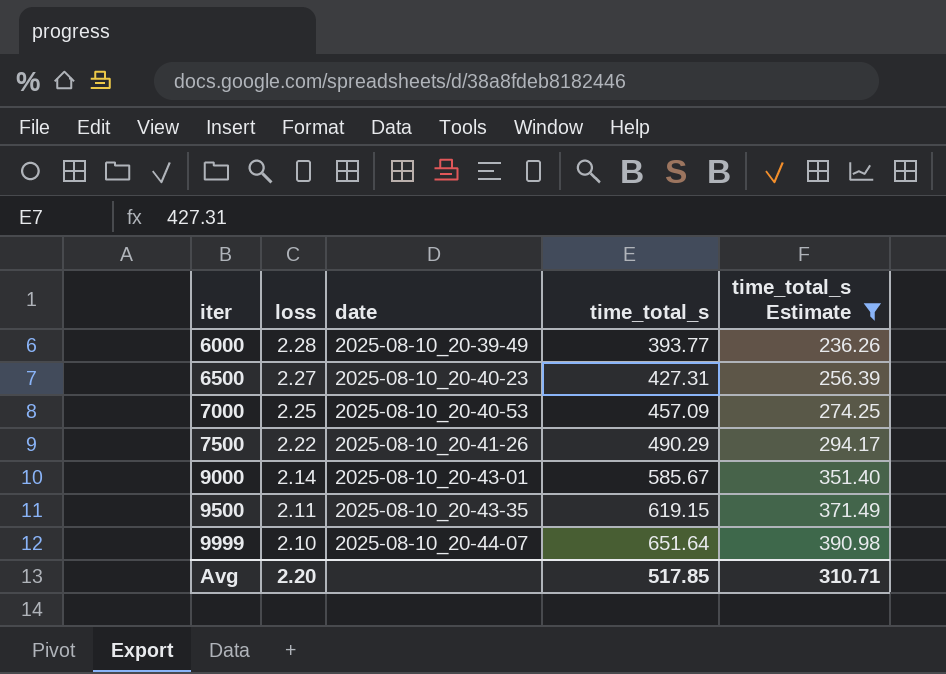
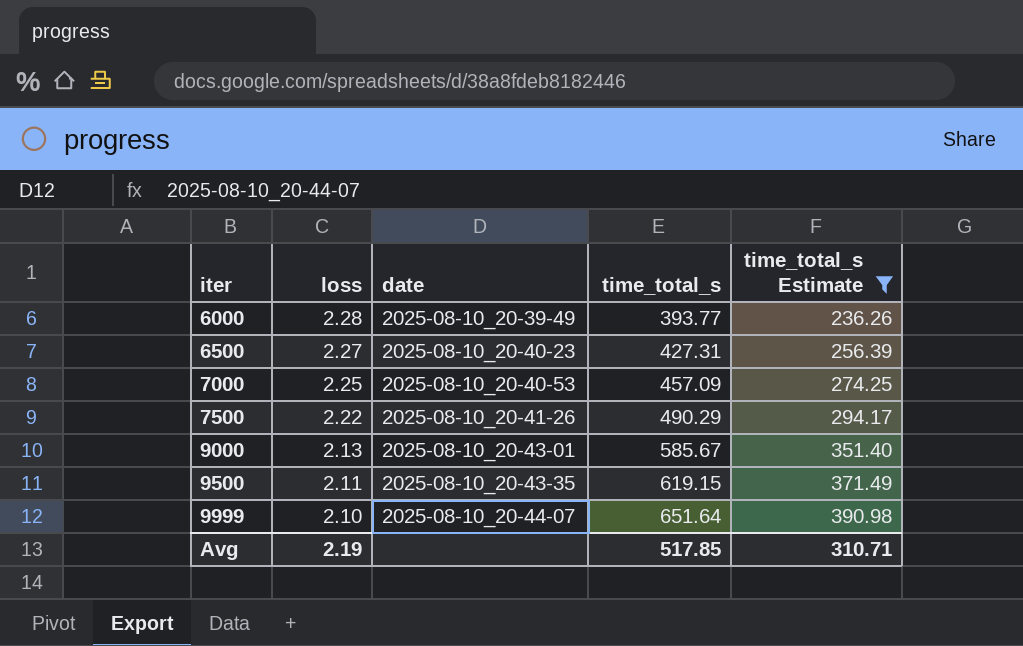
9000 | loss: 2.14 -> 2.13
Avg | loss: 2.20 -> 2.19

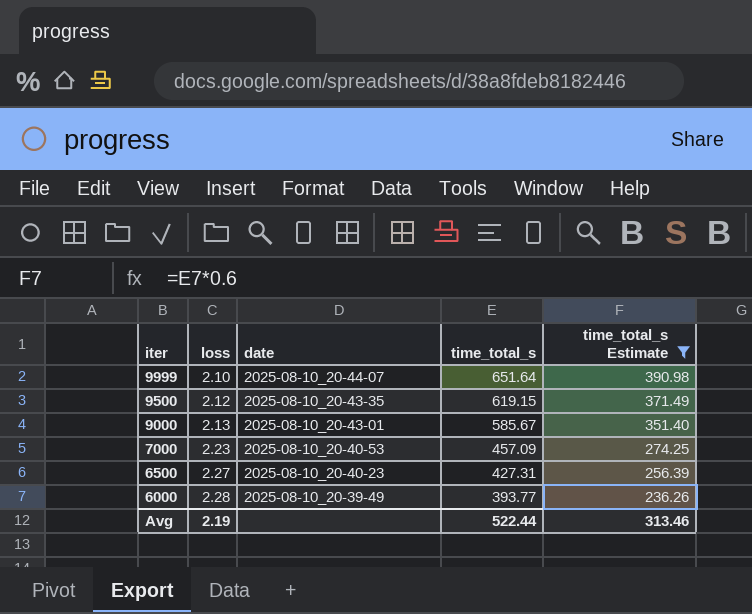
row order: iter ascending -> iter descending
row 7500: 2.22 | 2025-08-10_20-41-26 | 490.29 | 294.17 -> none
9500 | loss: 2.11 -> 2.12
7000 | loss: 2.25 -> 2.23
Avg | time_total_s: 517.85 -> 522.44
Avg | time_total_s Estimate: 310.71 -> 313.46

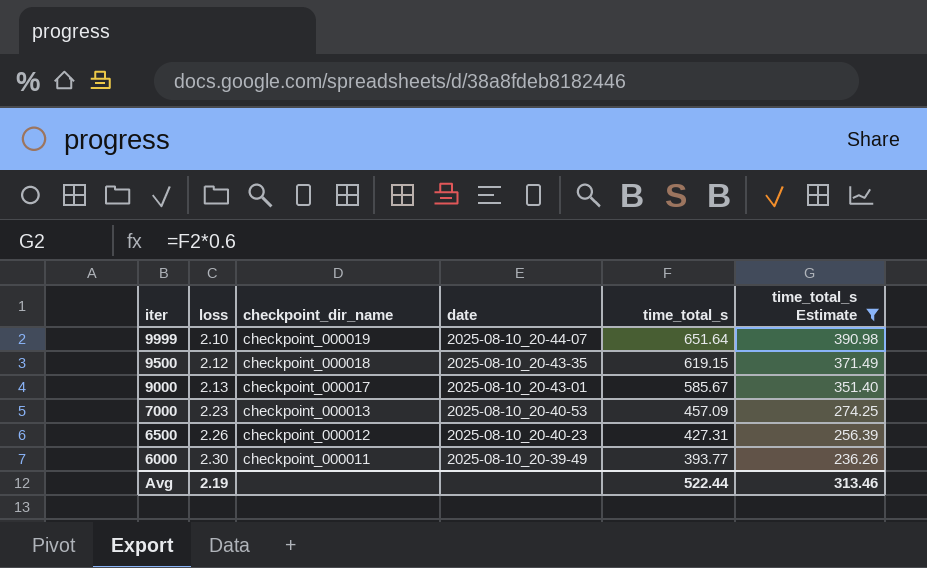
column checkpoint_dir_name | position: none -> 3
6500 | loss: 2.27 -> 2.26
6000 | loss: 2.28 -> 2.30

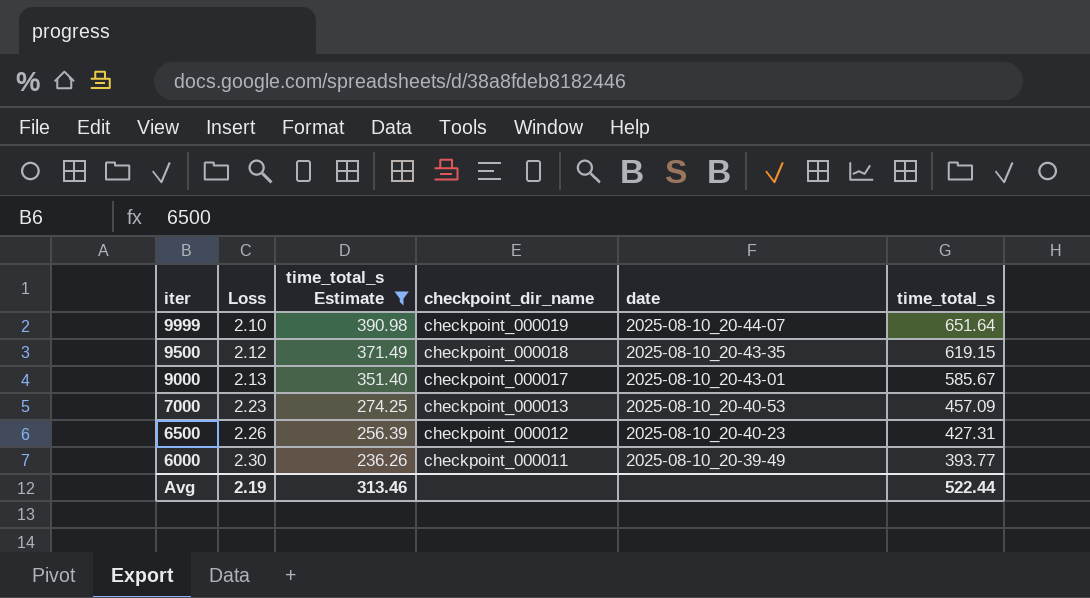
column name: loss -> Loss
column time_total_s Estimate | position: 6 -> 3

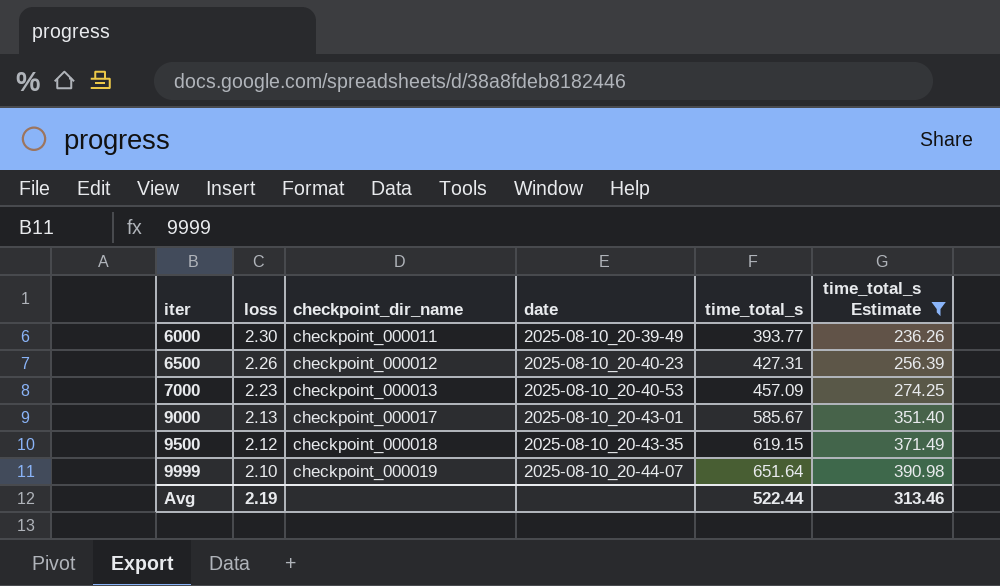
row order: iter descending -> iter ascending
column name: Loss -> loss
column time_total_s Estimate | position: 3 -> 6

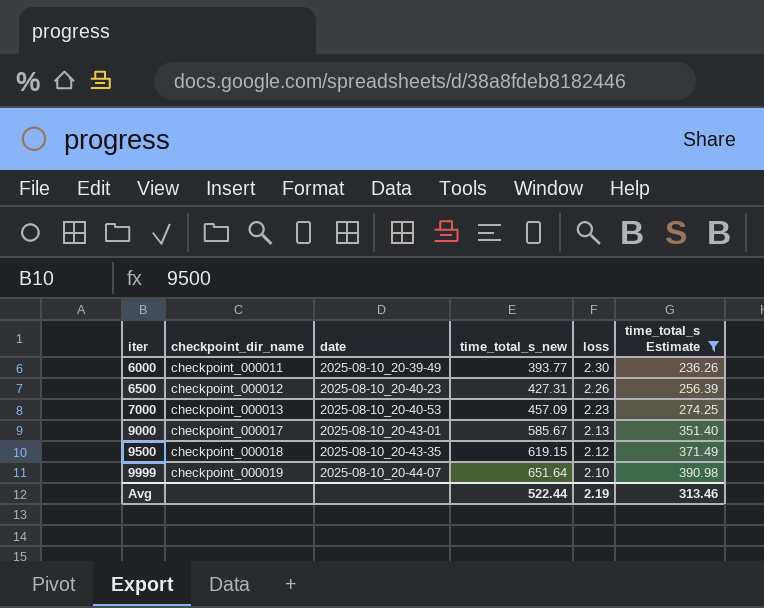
column name: time_total_s -> time_total_s_new
column loss | position: 2 -> 5

